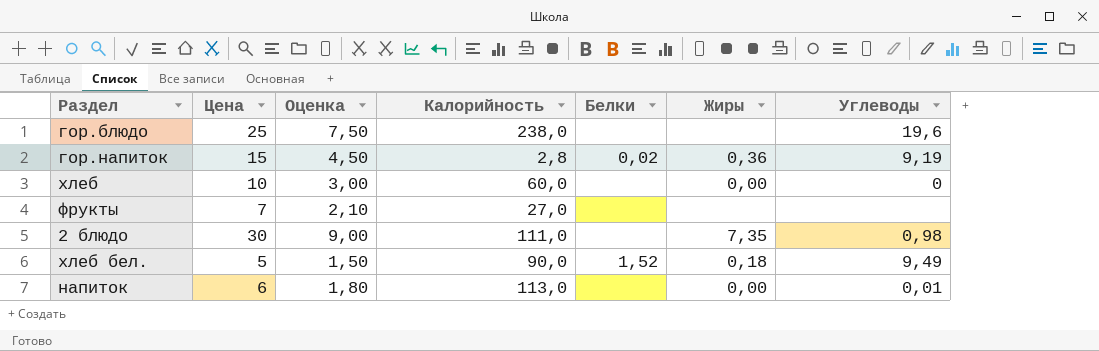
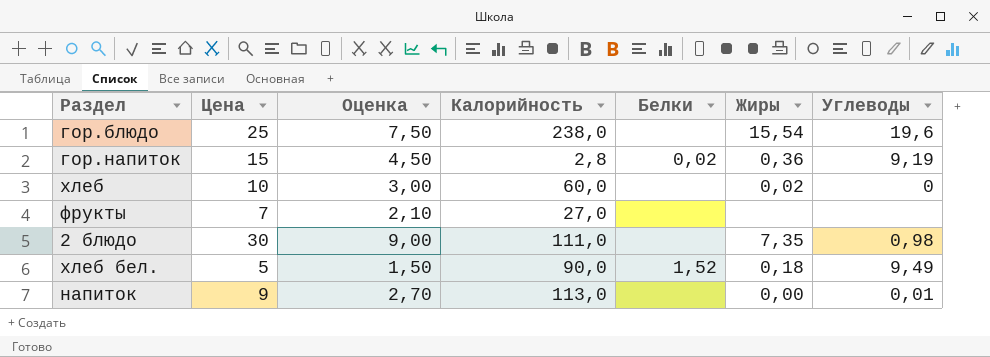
гор.блюдо | Жиры: none -> 15,54
хлеб | Жиры: 0,00 -> 0,02
напиток | Цена: 6 -> 9
напиток | Оценка: 1,80 -> 2,70

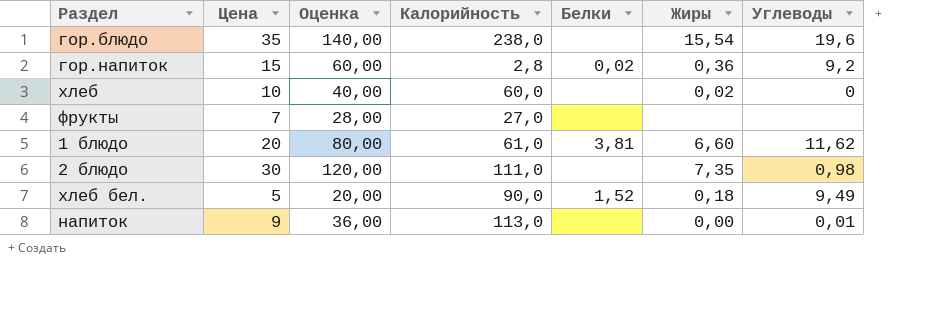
column Оценка | formula: [Цена] * 0,3 -> [Цена] * 4
гор.блюдо | Цена: 25 -> 35
гор.напиток | Углеводы: 9,19 -> 9,2
row 1 блюдо: none -> 20 | 80,00 | 61,0 | 3,81 | 6,60 | 11,62

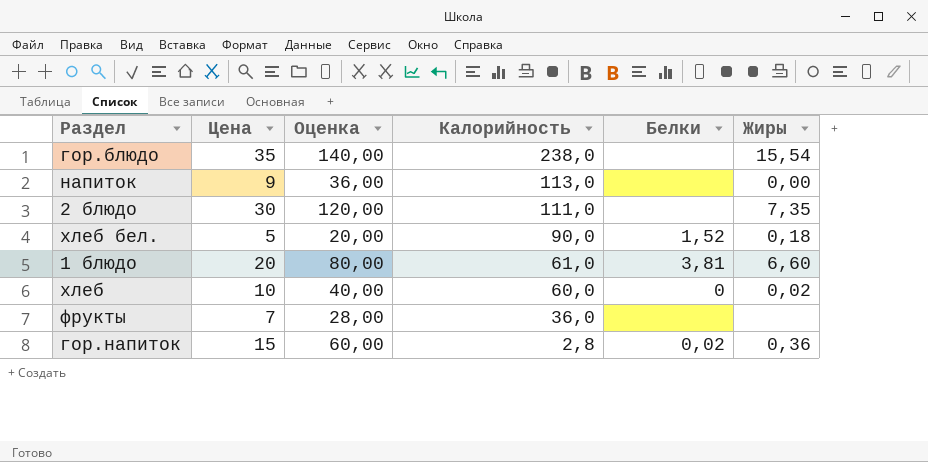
row order: none -> Калорийность descending
column Углеводы | position: 7 -> none
хлеб | Белки: none -> 0
фрукты | Калорийность: 27,0 -> 36,0

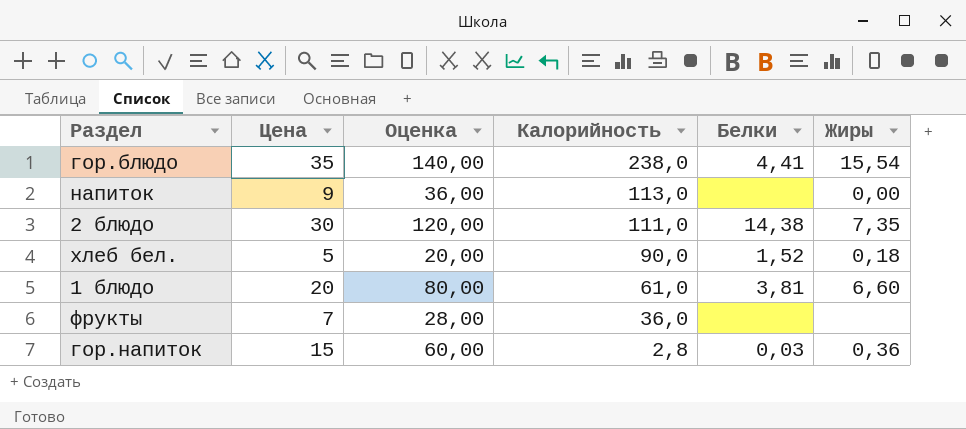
row хлеб: 10 | 40,00 | 60,0 | 0 | 0,02 -> none
гор.блюдо | Белки: none -> 4,41
2 блюдо | Белки: none -> 14,38
гор.напиток | Белки: 0,02 -> 0,03

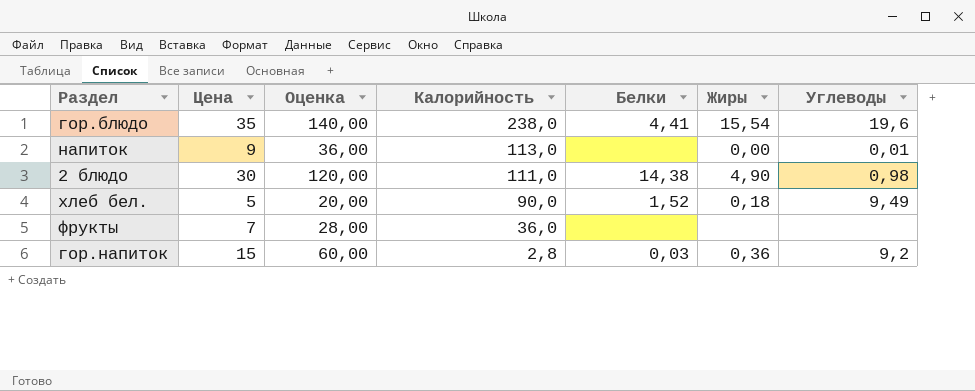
column Углеводы | position: none -> 7
row 1 блюдо: 20 | 80,00 | 61,0 | 3,81 | 6,60 -> none
2 блюдо | Жиры: 7,35 -> 4,90

